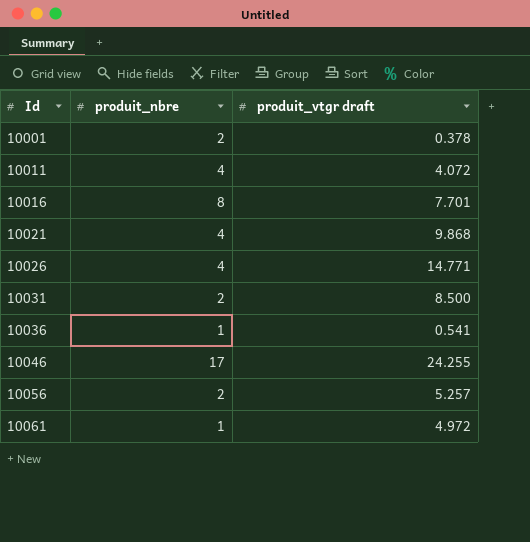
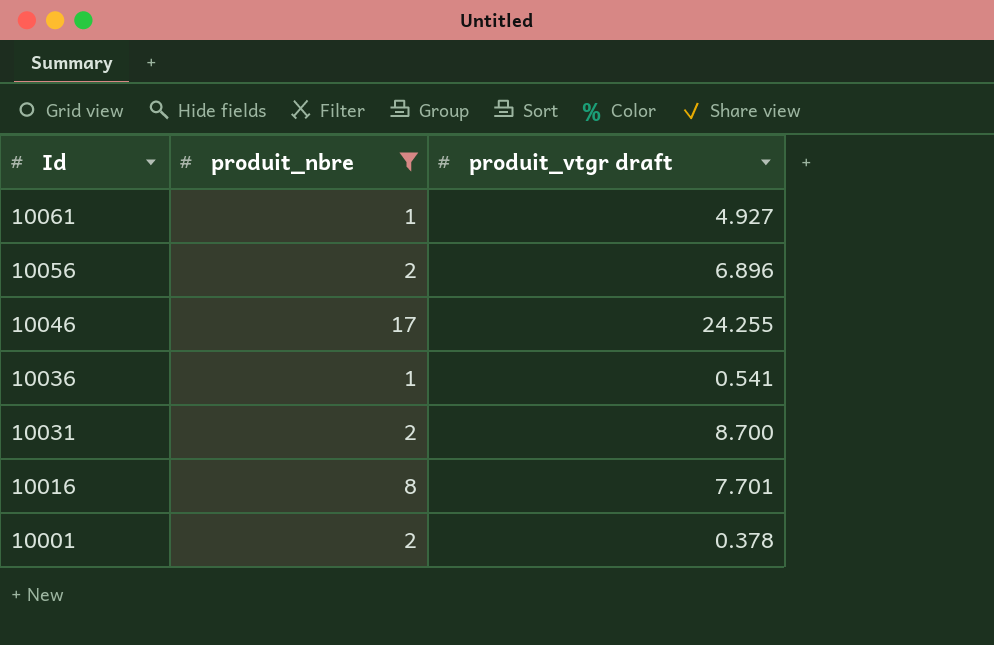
filter: none -> produit_nbre != 4
row order: Id ascending -> Id descending
10061 | produit_vtgr draft: 4.972 -> 4.927
10056 | produit_vtgr draft: 5.257 -> 6.896
10031 | produit_vtgr draft: 8.500 -> 8.700

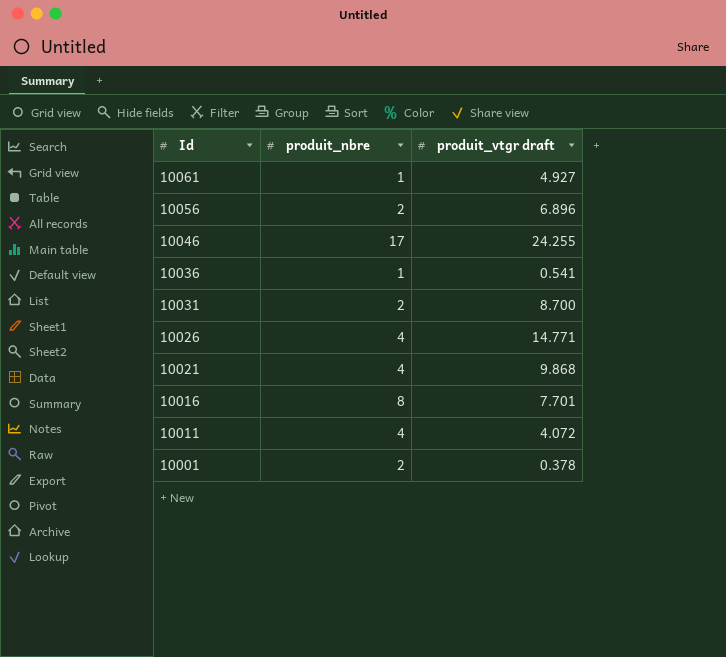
filter: produit_nbre != 4 -> none

